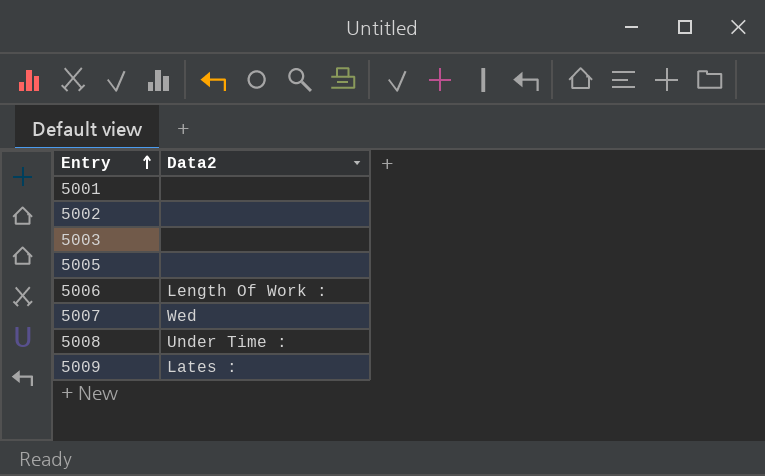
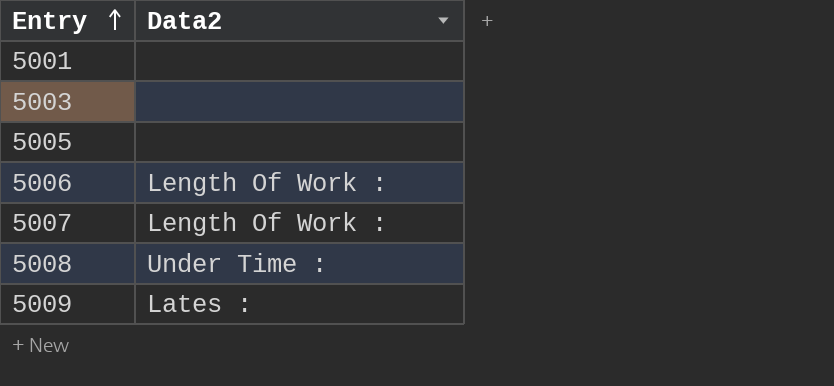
row 5002: none -> none
5007 | Data2: Wed -> Length Of Work :

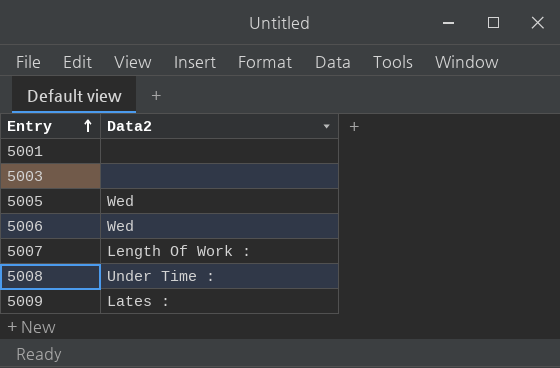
5005 | Data2: none -> Wed
5006 | Data2: Length Of Work : -> Wed

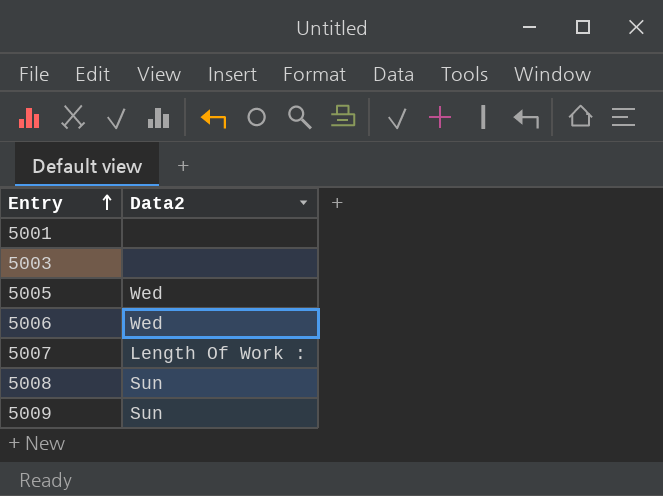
5008 | Data2: Under Time : -> Sun
5009 | Data2: Lates : -> Sun

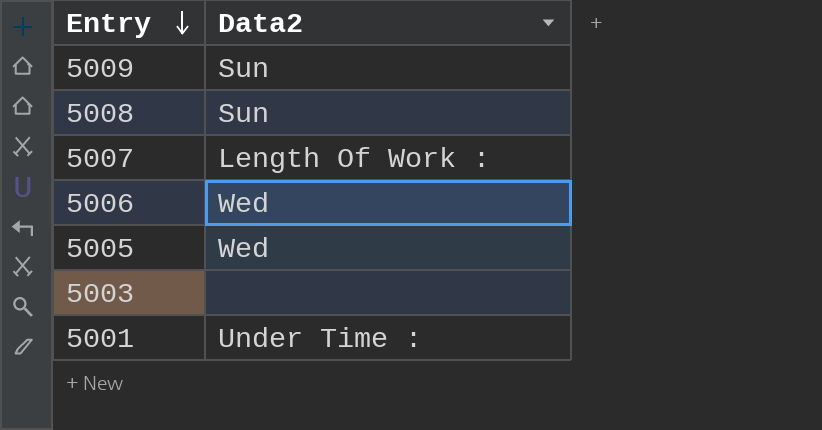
row order: Entry ascending -> Entry descending
5001 | Data2: none -> Under Time :

